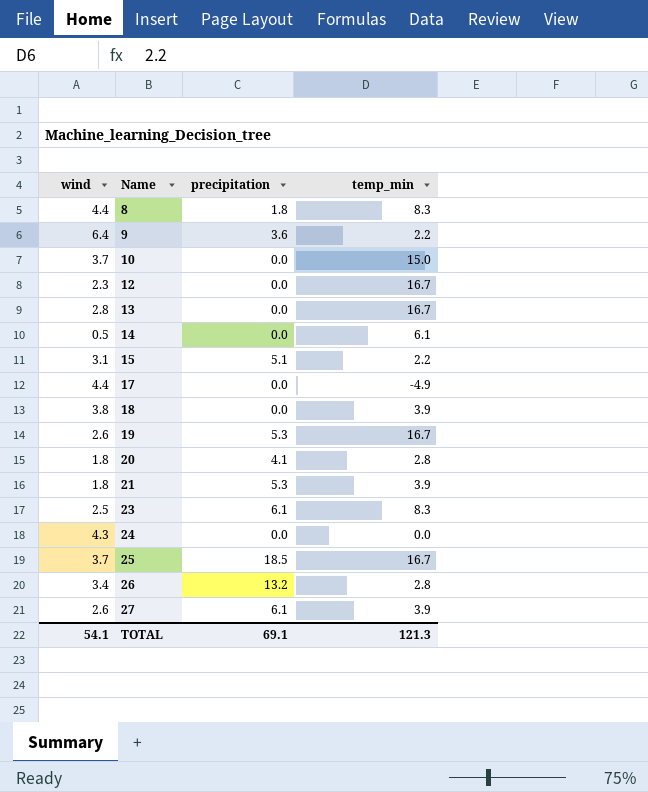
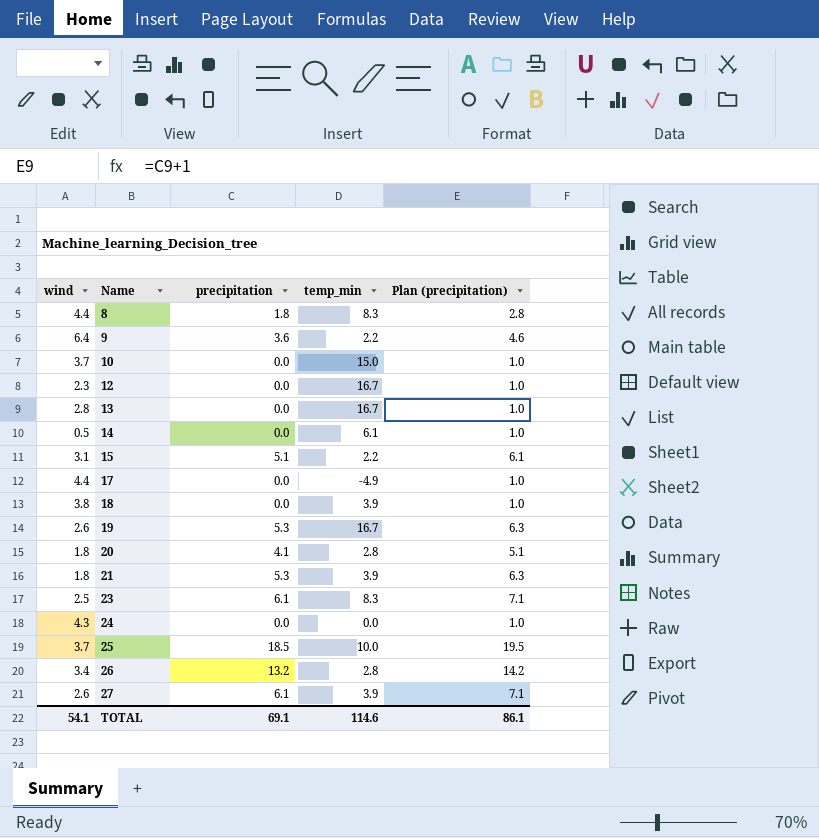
column Plan (precipitation) | formula: none -> [precipitation] + 1
25 | temp_min: 16.7 -> 10.0
TOTAL | temp_min: 121.3 -> 114.6

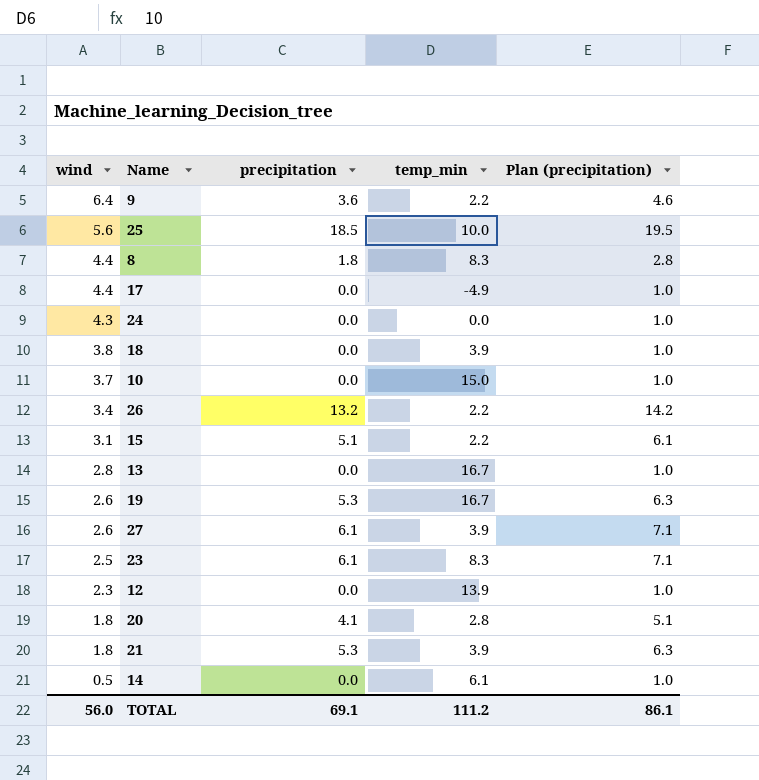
row order: Name ascending -> wind descending
25 | wind: 3.7 -> 5.6
26 | temp_min: 2.8 -> 2.2
12 | temp_min: 16.7 -> 13.9
TOTAL | wind: 54.1 -> 56.0
TOTAL | temp_min: 114.6 -> 111.2

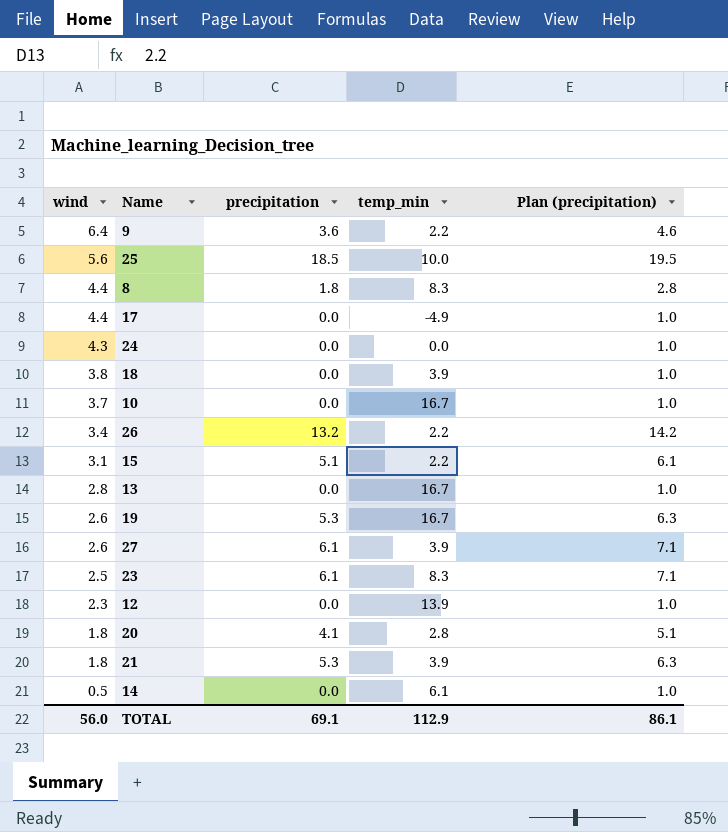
10 | temp_min: 15.0 -> 16.7
TOTAL | temp_min: 111.2 -> 112.9

